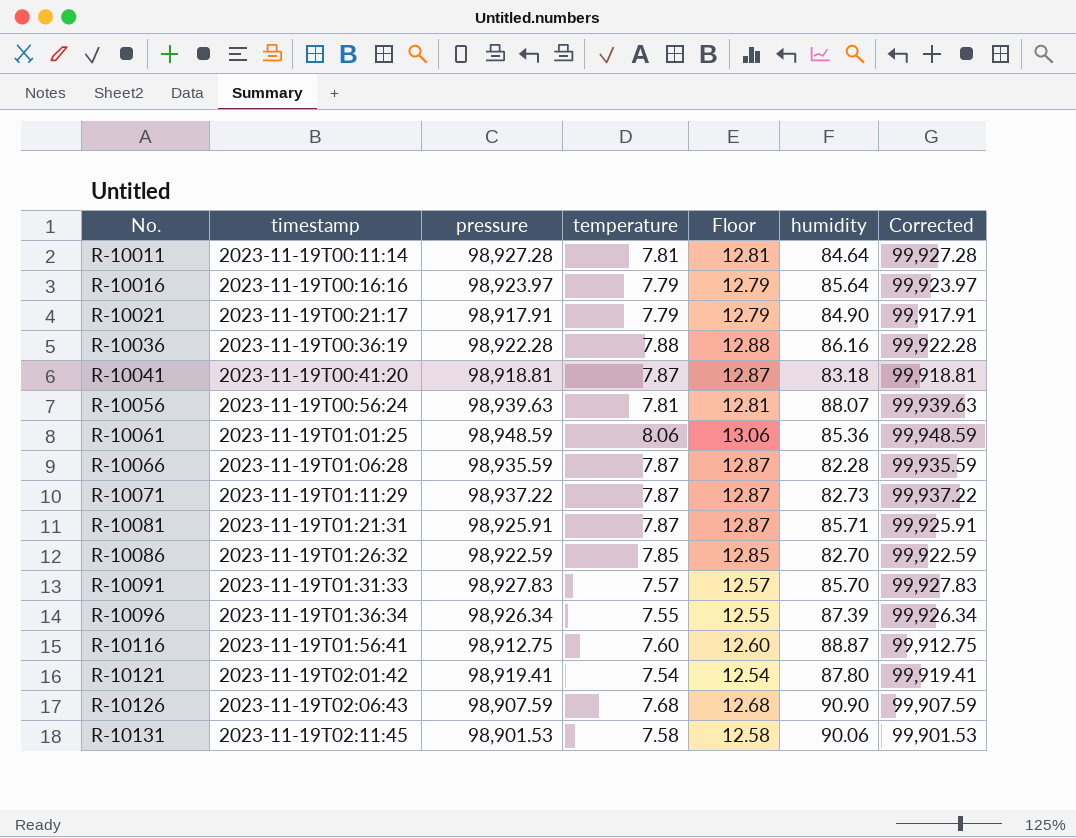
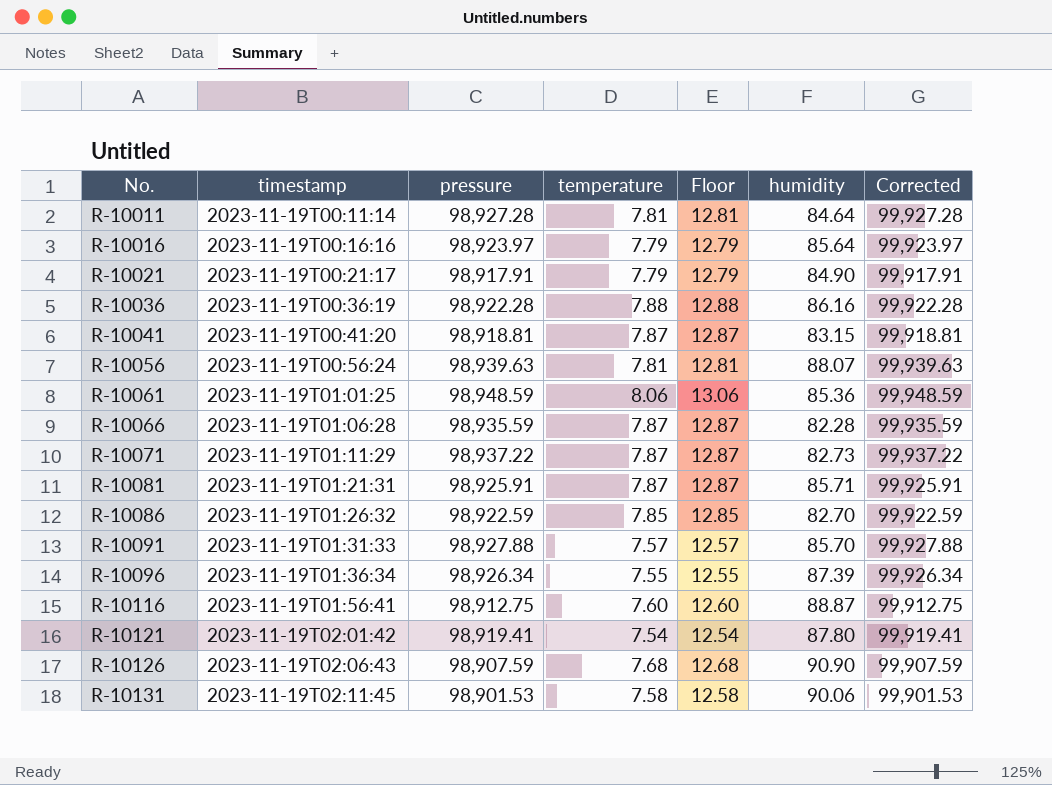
R-10041 | humidity: 83.18 -> 83.15
R-10091 | pressure: 98,927.83 -> 98,927.88
R-10091 | Corrected: 99,927.83 -> 99,927.88

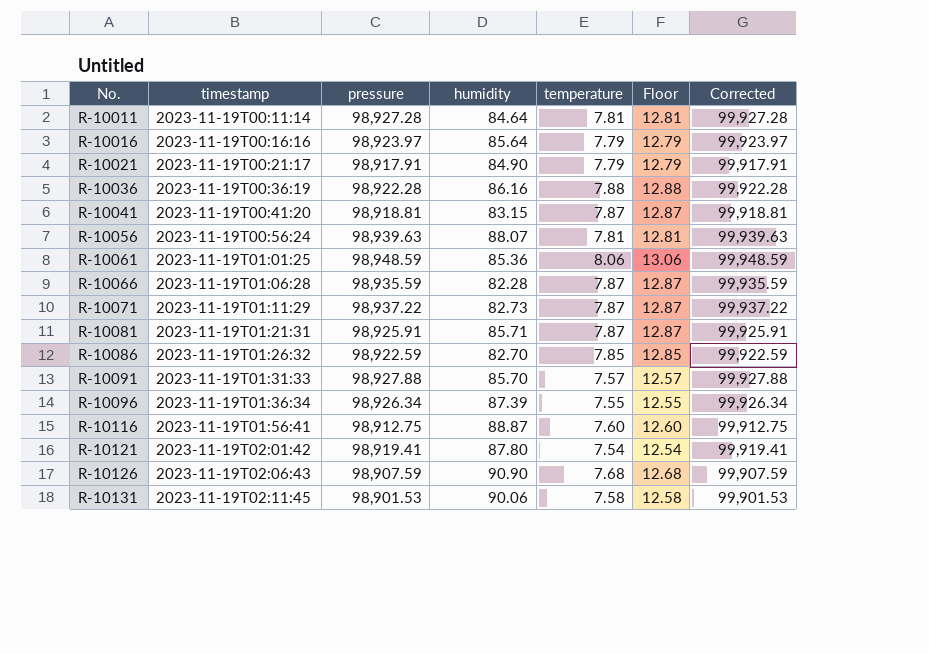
column humidity | position: 6 -> 4

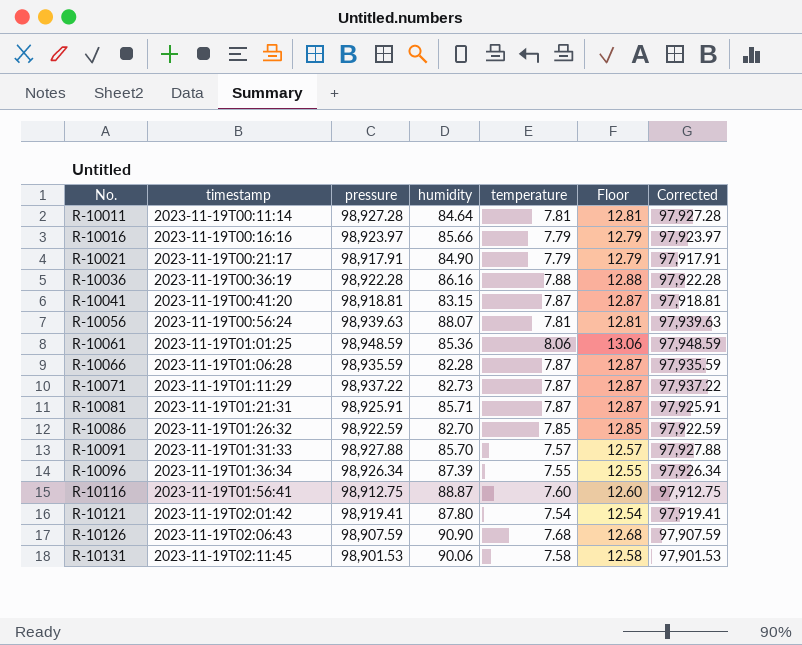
column Corrected | formula: [pressure] + 1000 -> [pressure] - 1000
R-10016 | humidity: 85.64 -> 85.66

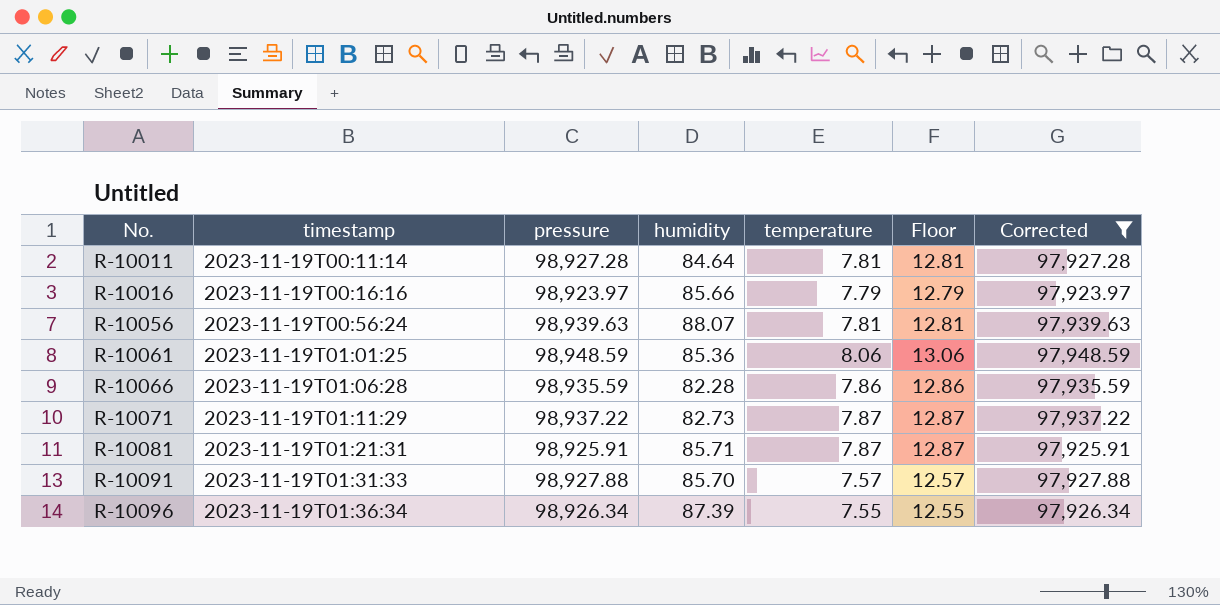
filter: none -> Corrected >= 97,923.97
R-10066 | temperature: 7.87 -> 7.86
R-10066 | Floor: 12.87 -> 12.86

